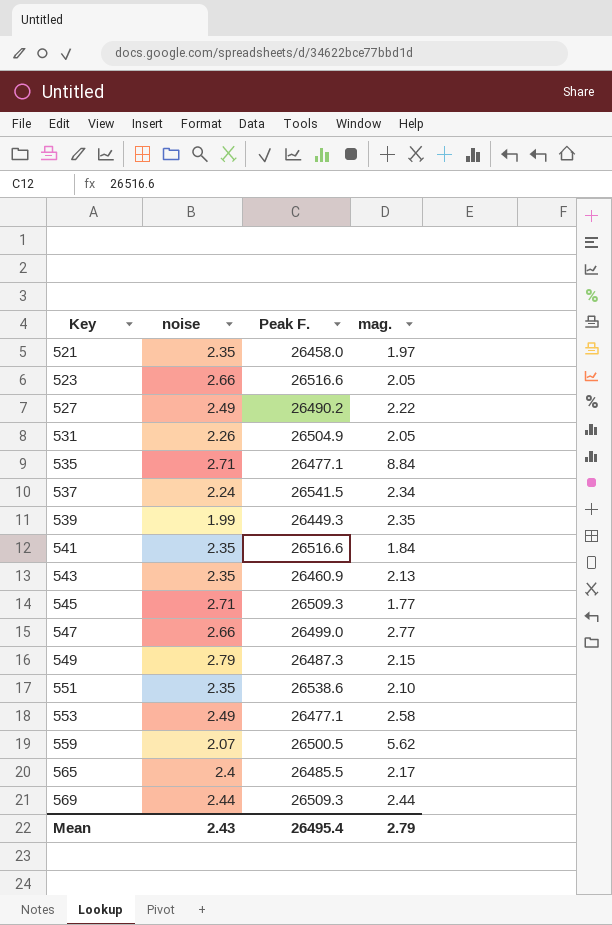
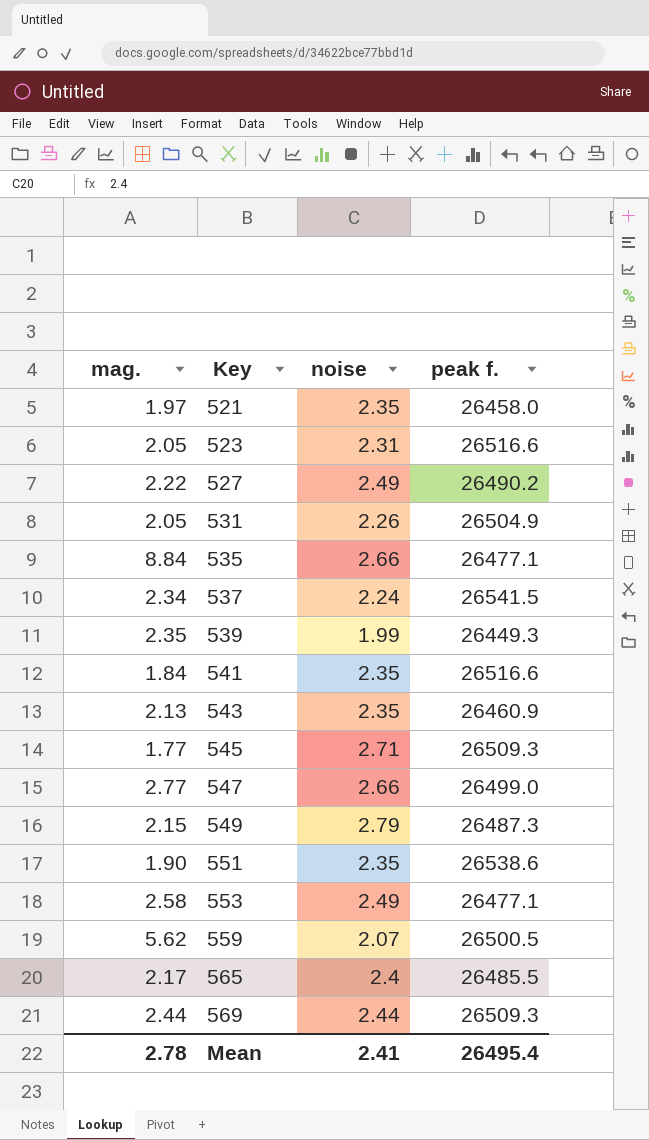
column mag. | position: 4 -> 1
column name: Peak F. -> peak f.
523 | noise: 2.66 -> 2.31
535 | noise: 2.71 -> 2.66
551 | mag.: 2.10 -> 1.90
Mean | mag.: 2.79 -> 2.78
Mean | noise: 2.43 -> 2.41

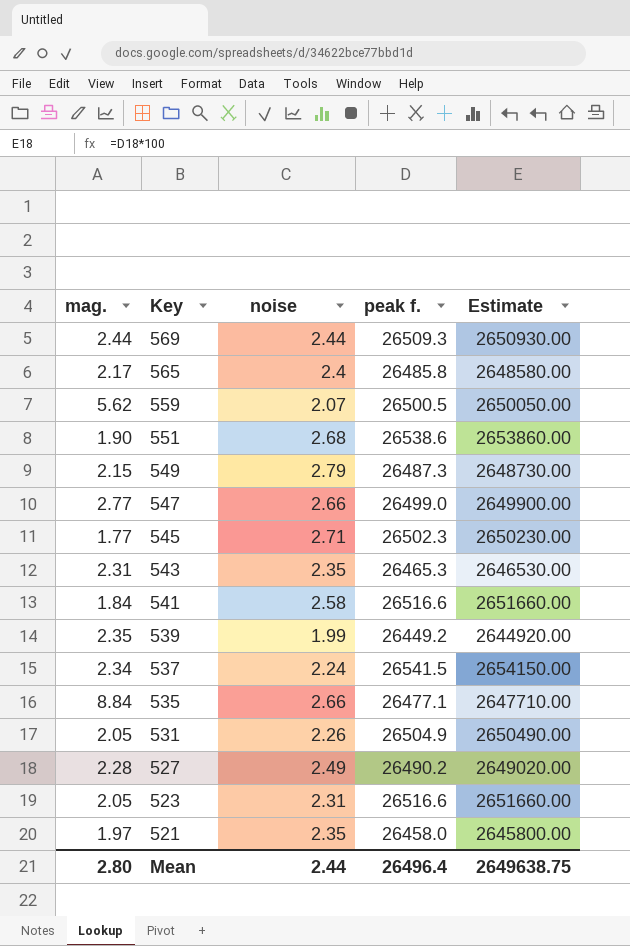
row order: Key ascending -> Key descending
column Estimate | formula: none -> [peak f.] * 100
row 553: 2.58 | 2.49 | 26477.1 -> none
565 | peak f.: 26485.5 -> 26485.8
551 | noise: 2.35 -> 2.68
545 | peak f.: 26509.3 -> 26502.3
543 | mag.: 2.13 -> 2.31
543 | peak f.: 26460.9 -> 26465.3
541 | noise: 2.35 -> 2.58
539 | peak f.: 26449.3 -> 26449.2
527 | mag.: 2.22 -> 2.28
Mean | mag.: 2.78 -> 2.80
Mean | noise: 2.41 -> 2.44
Mean | peak f.: 26495.4 -> 26496.4

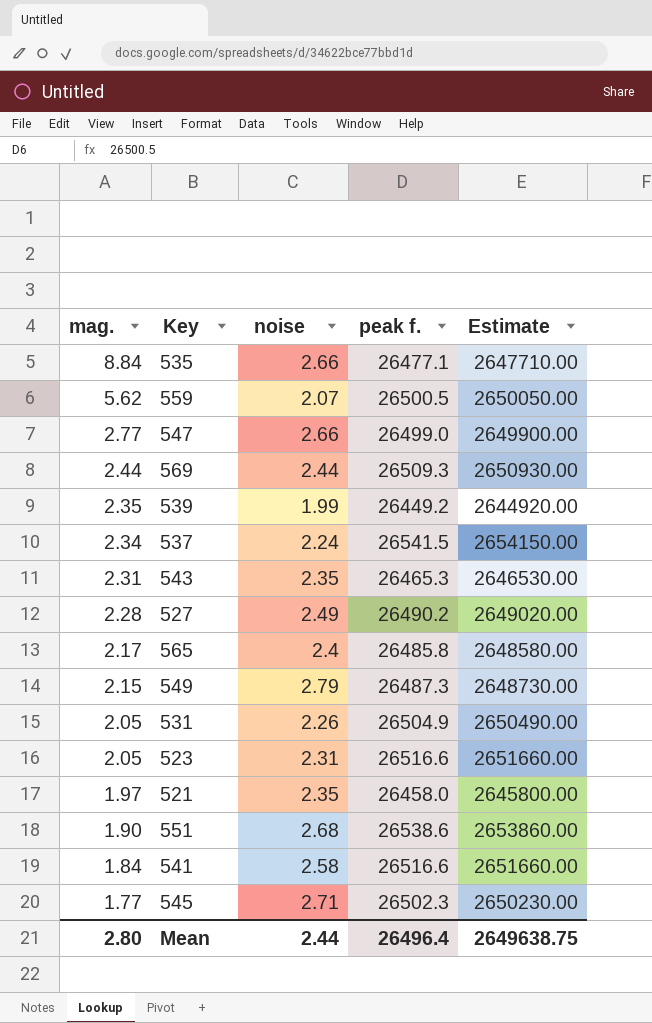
row order: Key descending -> mag. descending

